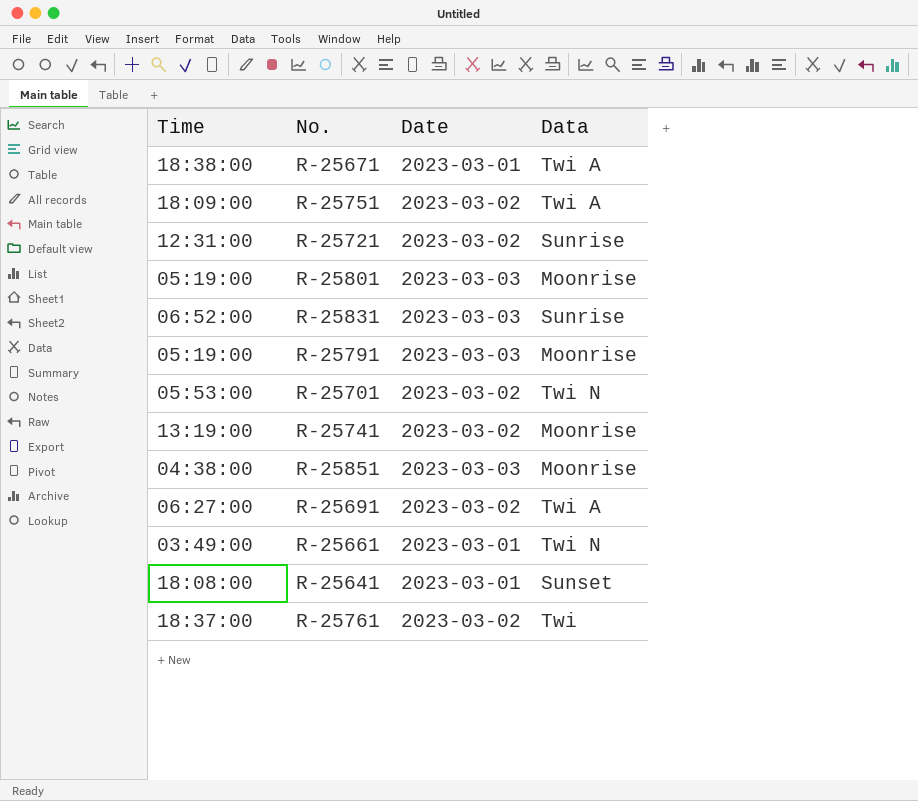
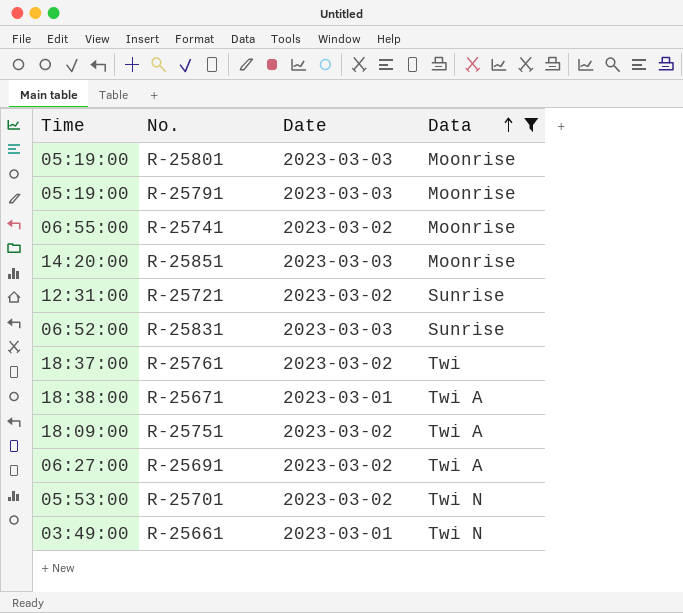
filter: none -> Data != Sunset
row order: none -> Data ascending
R-25741 | Time: 13:19:00 -> 06:55:00
R-25851 | Time: 04:38:00 -> 14:20:00

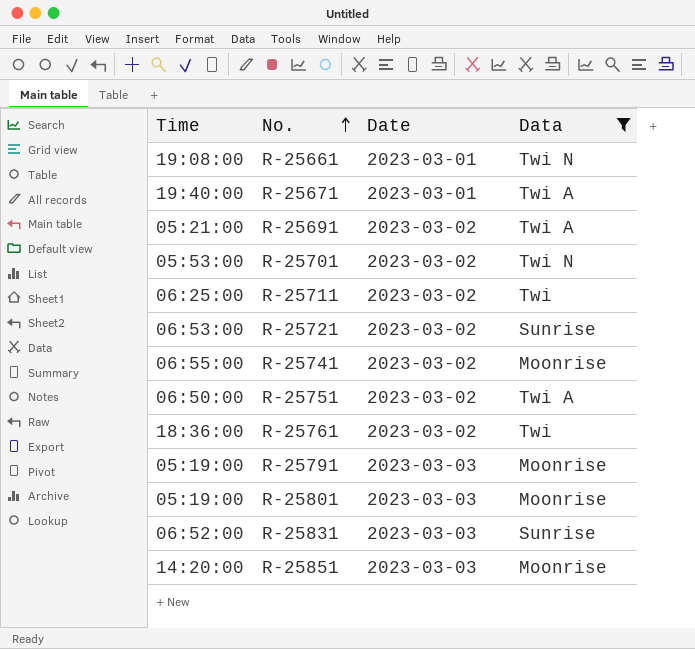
row order: Data ascending -> No. ascending
R-25661 | Time: 03:49:00 -> 19:08:00
R-25671 | Time: 18:38:00 -> 19:40:00
R-25691 | Time: 06:27:00 -> 05:21:00
row R-25711: none -> 06:25:00 | 2023-03-02 | Twi
R-25721 | Time: 12:31:00 -> 06:53:00
R-25751 | Time: 18:09:00 -> 06:50:00
R-25761 | Time: 18:37:00 -> 18:36:00

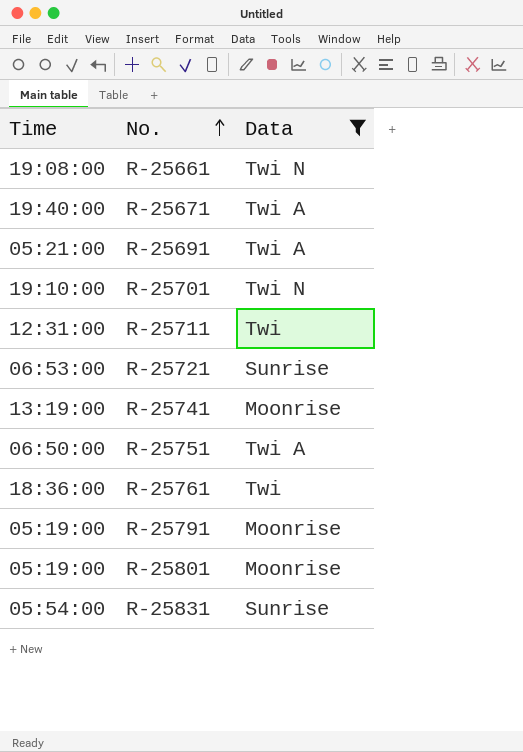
column Date | position: 3 -> none
row R-25851: 14:20:00 | 2023-03-03 | Moonrise -> none
R-25701 | Time: 05:53:00 -> 19:10:00
R-25711 | Time: 06:25:00 -> 12:31:00
R-25741 | Time: 06:55:00 -> 13:19:00
R-25831 | Time: 06:52:00 -> 05:54:00

